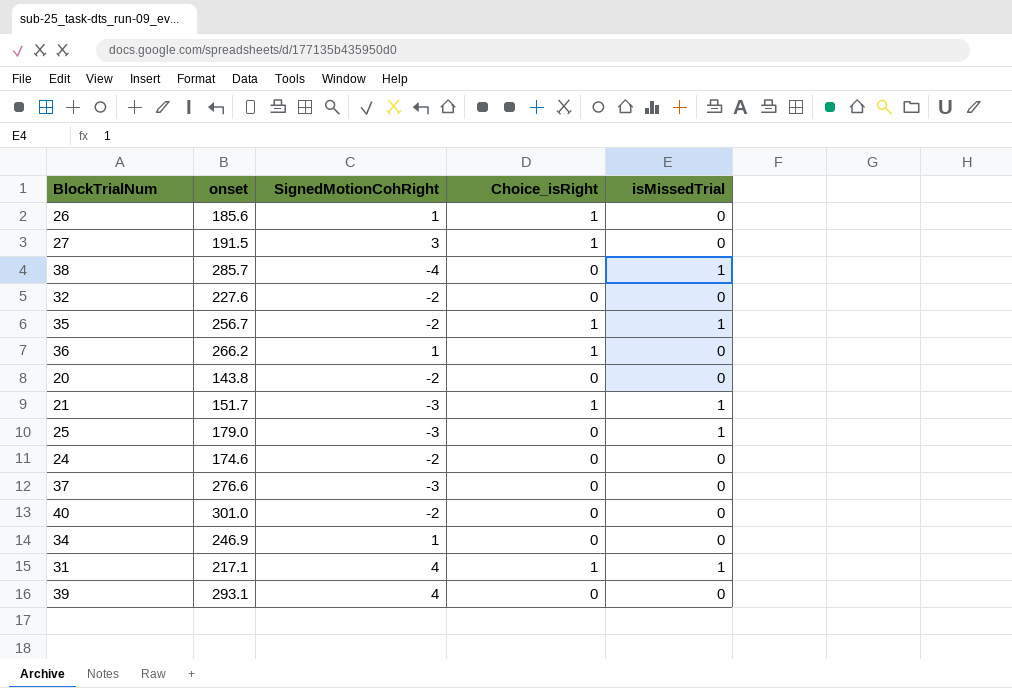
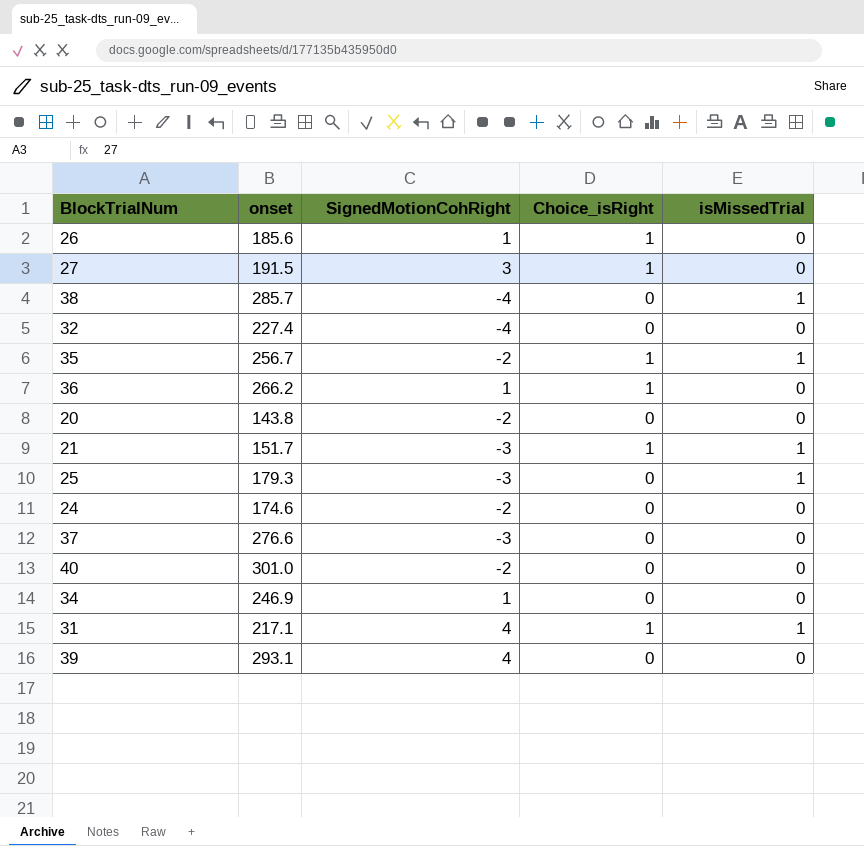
32 | onset: 227.6 -> 227.4
32 | SignedMotionCohRight: -2 -> -4
25 | onset: 179.0 -> 179.3

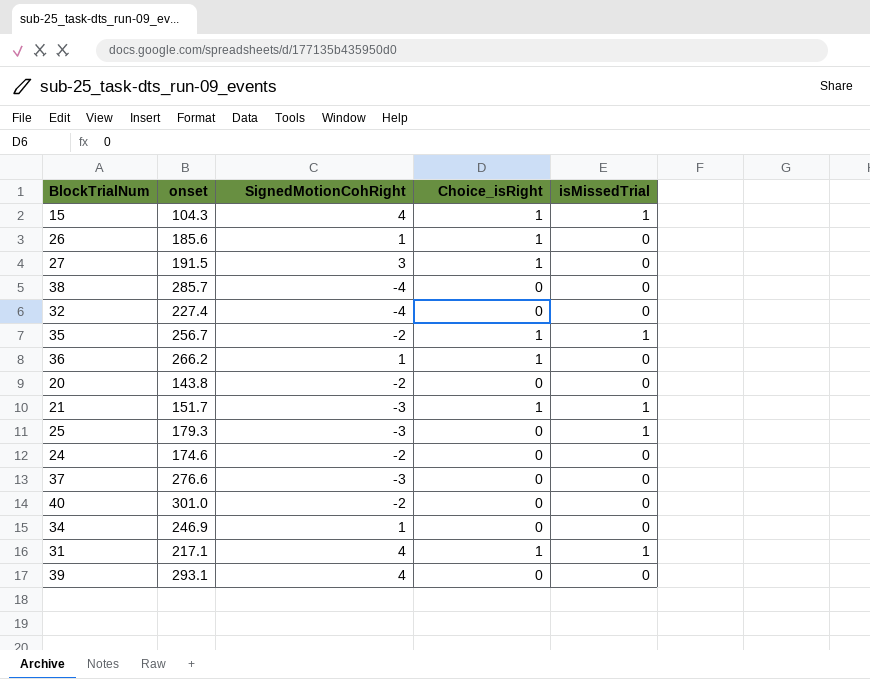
row 15: none -> 104.3 | 4 | 1 | 1
38 | isMissedTrial: 1 -> 0

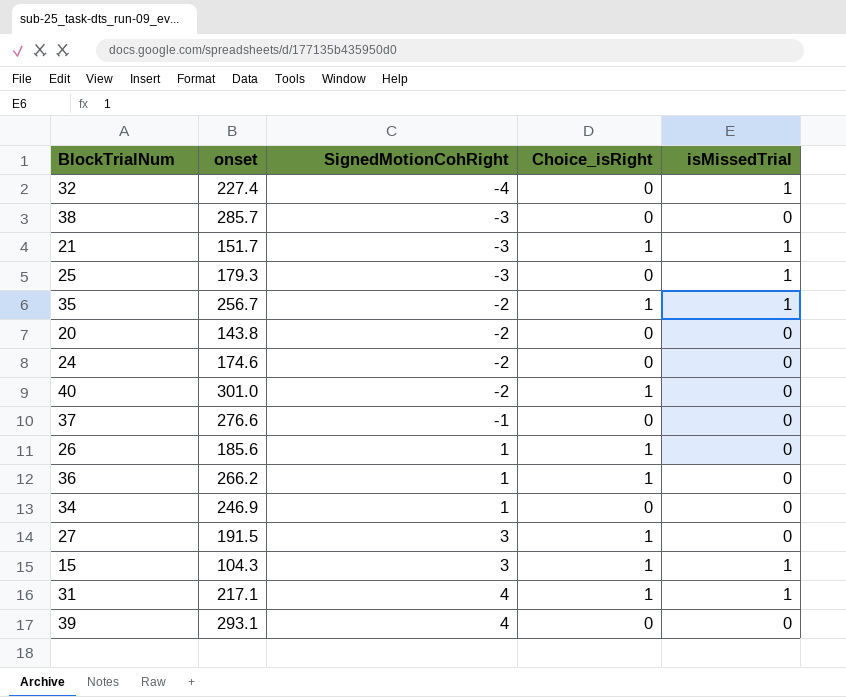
row order: none -> SignedMotionCohRight ascending
32 | isMissedTrial: 0 -> 1
38 | SignedMotionCohRight: -4 -> -3
40 | Choice_isRight: 0 -> 1
37 | SignedMotionCohRight: -3 -> -1
15 | SignedMotionCohRight: 4 -> 3

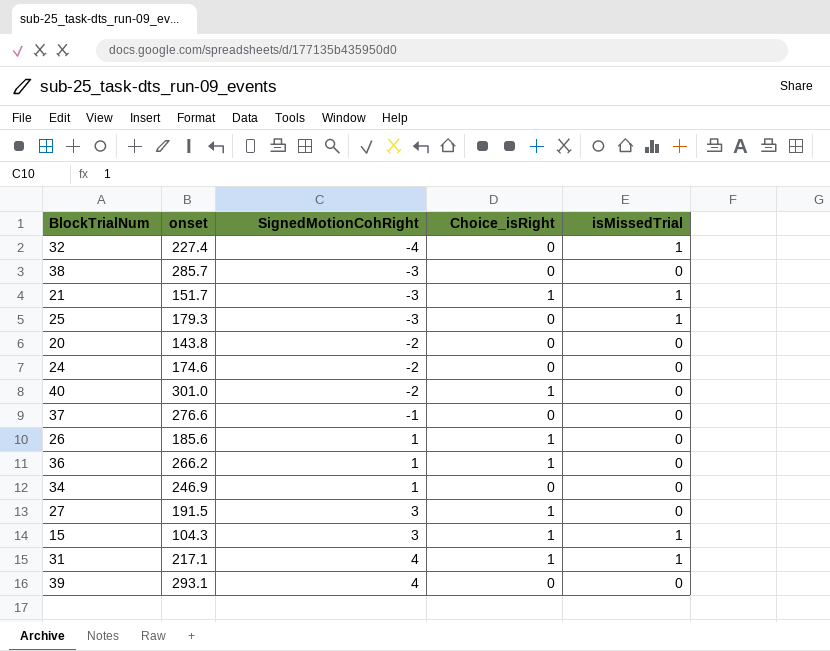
row 35: 256.7 | -2 | 1 | 1 -> none

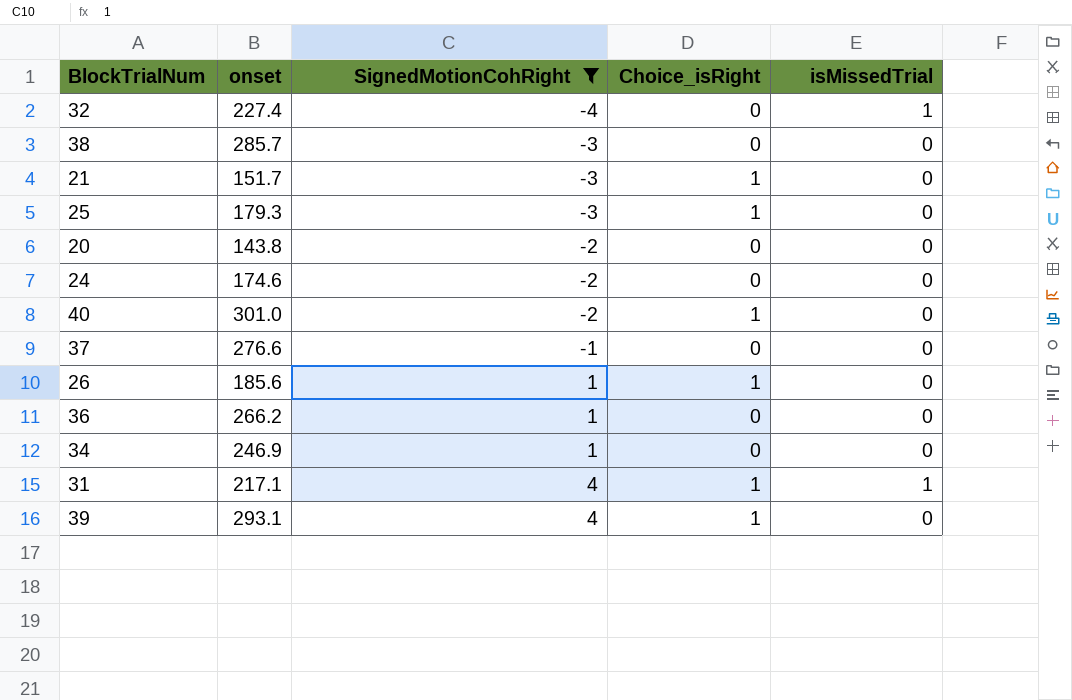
filter: none -> SignedMotionCohRight != 3
21 | isMissedTrial: 1 -> 0
25 | Choice_isRight: 0 -> 1
25 | isMissedTrial: 1 -> 0
36 | Choice_isRight: 1 -> 0
39 | Choice_isRight: 0 -> 1

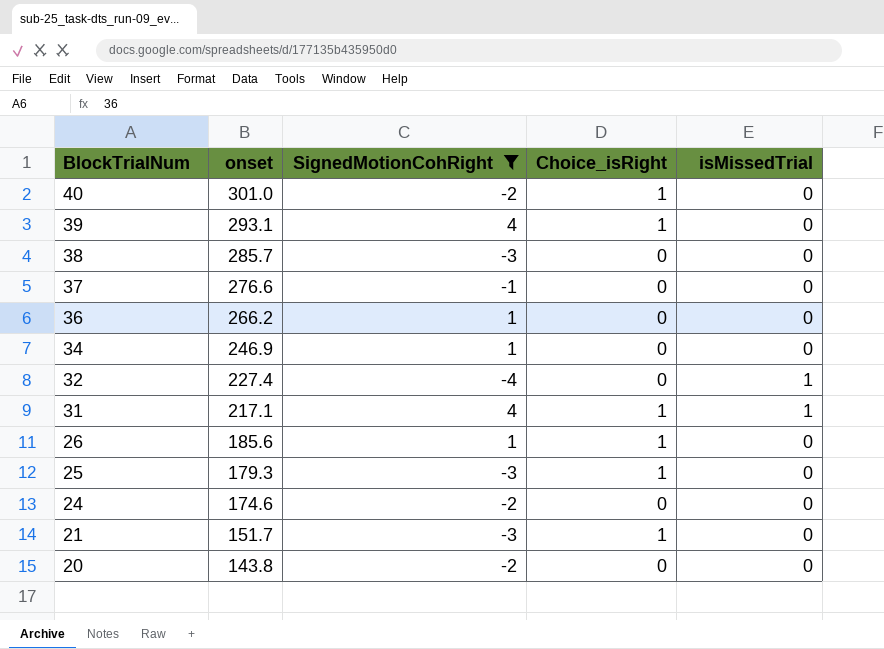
row order: SignedMotionCohRight ascending -> BlockTrialNum descending

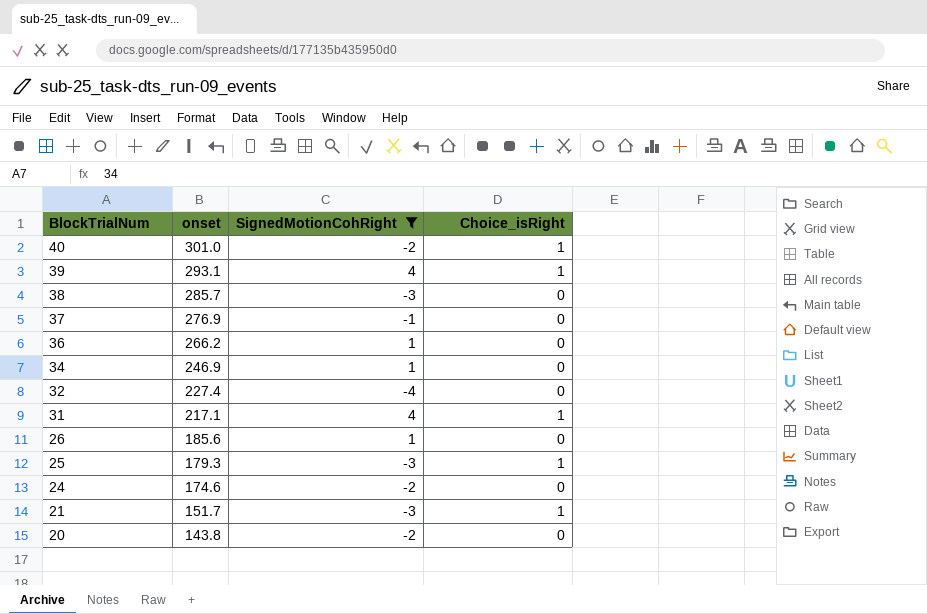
column isMissedTrial | position: 5 -> none
37 | onset: 276.6 -> 276.9
26 | Choice_isRight: 1 -> 0

